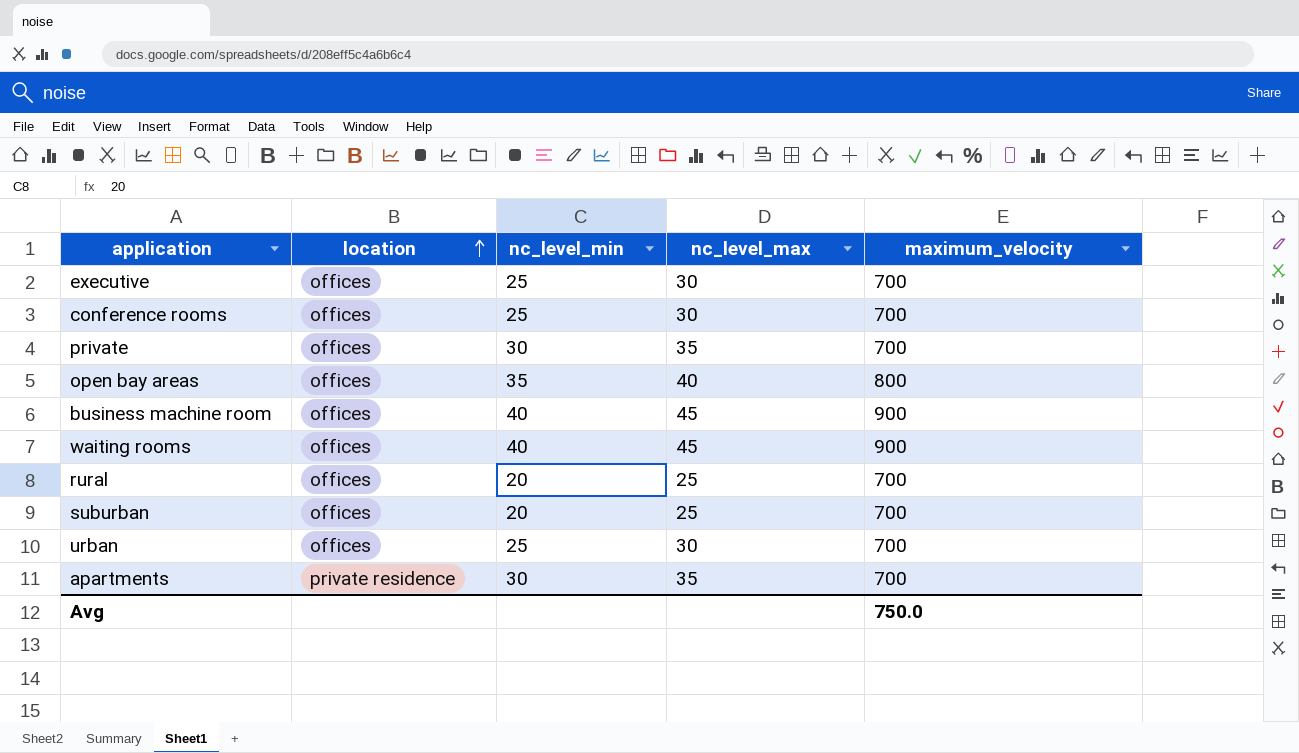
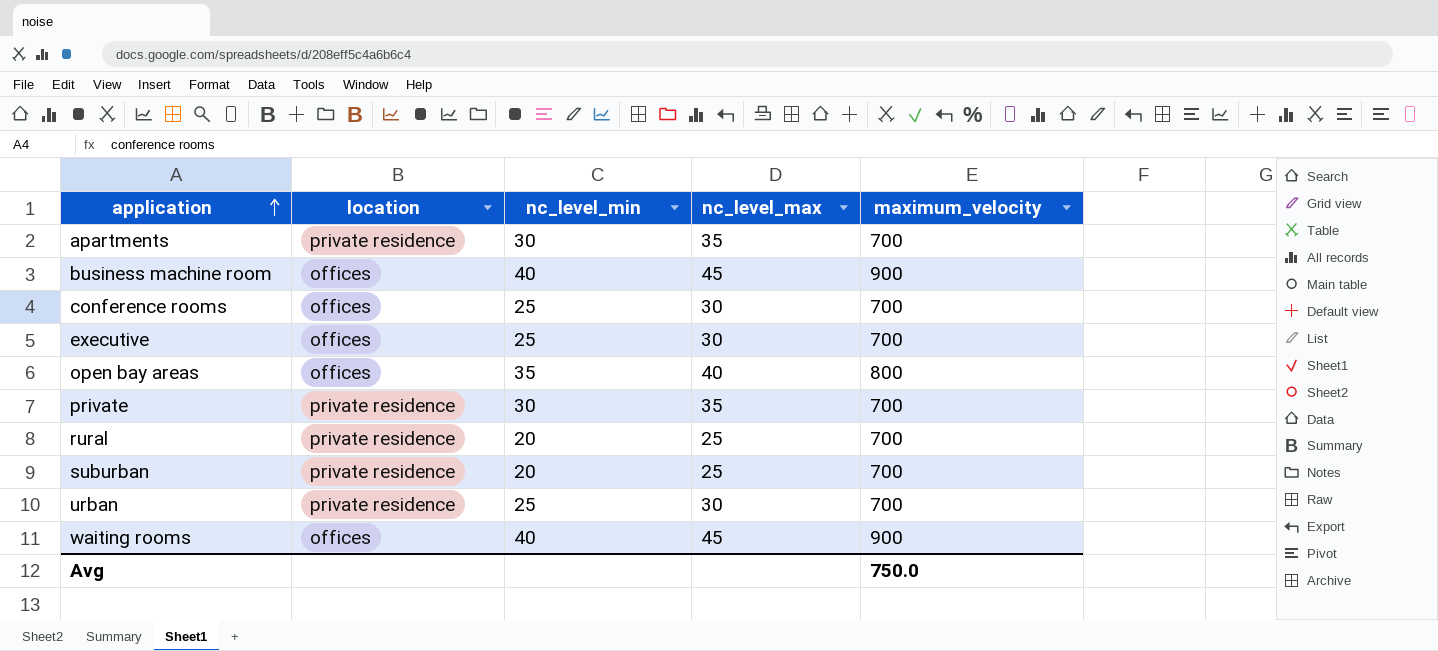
row order: location ascending -> application ascending
private | location: offices -> private residence
rural | location: offices -> private residence
suburban | location: offices -> private residence
urban | location: offices -> private residence

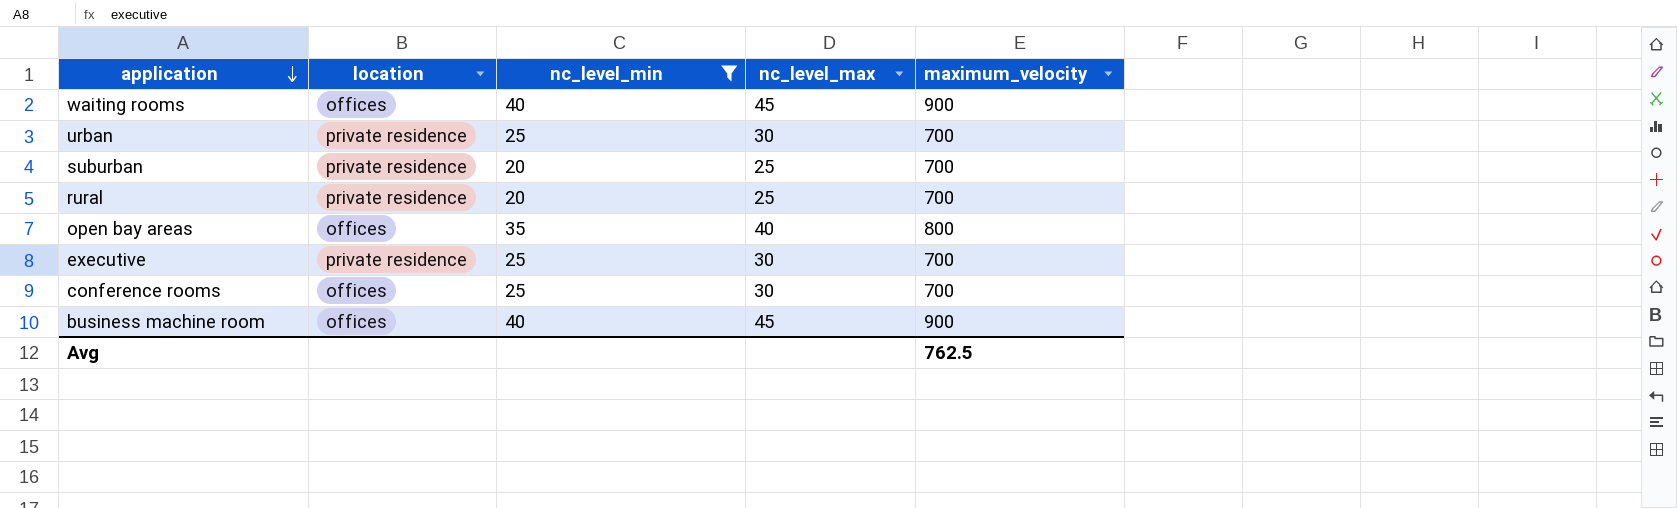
filter: none -> nc_level_min != 30
row order: application ascending -> application descending
executive | location: offices -> private residence
Avg | maximum_velocity: 750.0 -> 762.5

